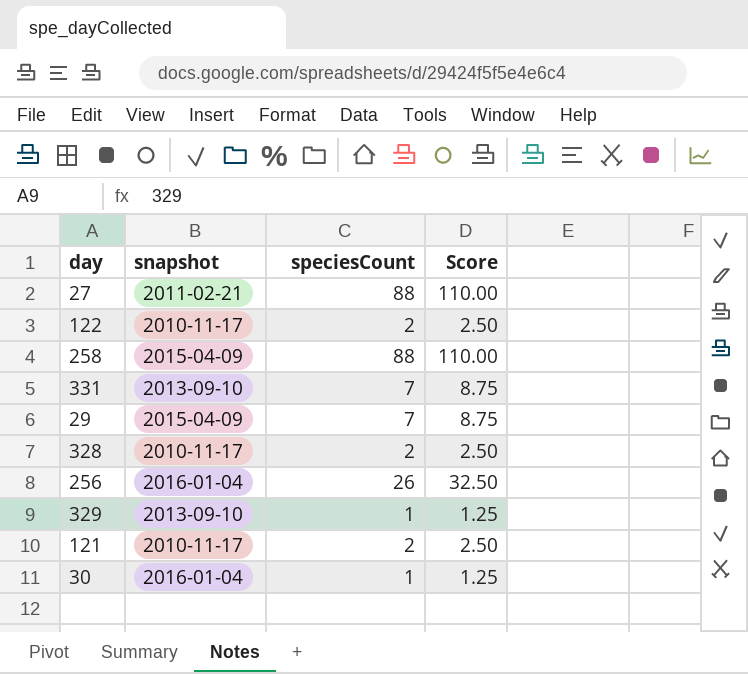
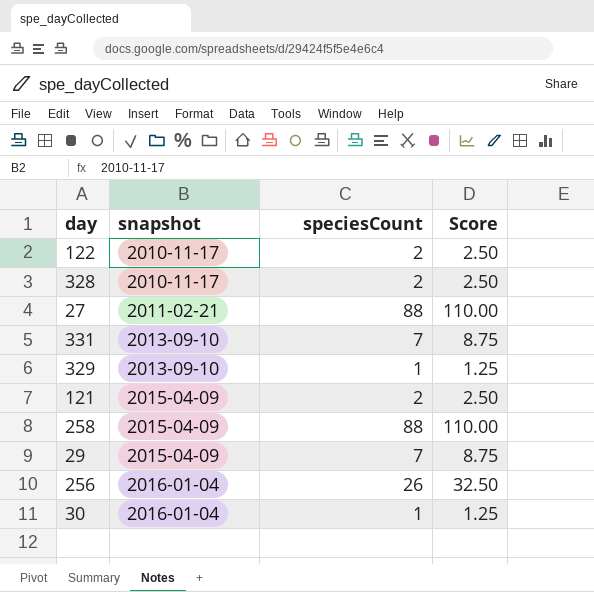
row order: none -> snapshot ascending
121 | snapshot: 2010-11-17 -> 2015-04-09

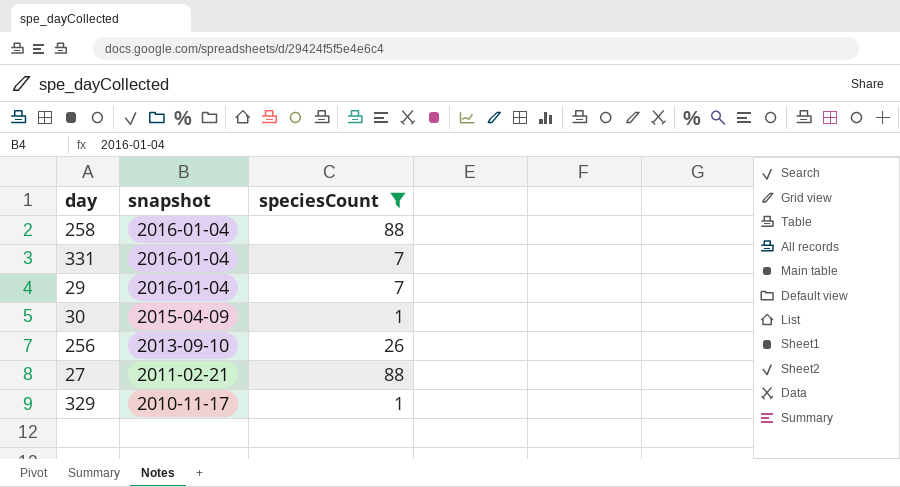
filter: none -> speciesCount != 2
row order: snapshot ascending -> snapshot descending
column Score | formula: [speciesCount] * 1.25 -> none
258 | snapshot: 2015-04-09 -> 2016-01-04
331 | snapshot: 2013-09-10 -> 2016-01-04
29 | snapshot: 2015-04-09 -> 2016-01-04
30 | snapshot: 2016-01-04 -> 2015-04-09
256 | snapshot: 2016-01-04 -> 2013-09-10
329 | snapshot: 2013-09-10 -> 2010-11-17

